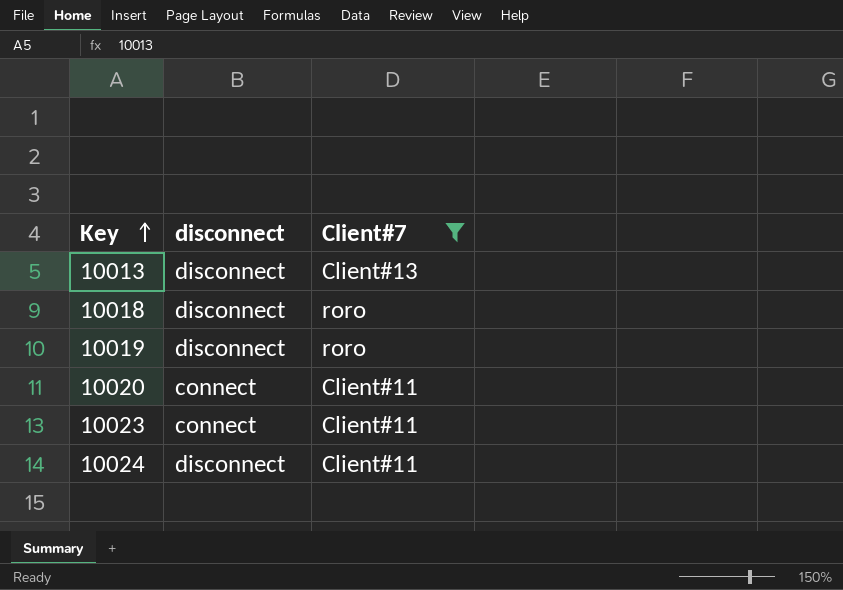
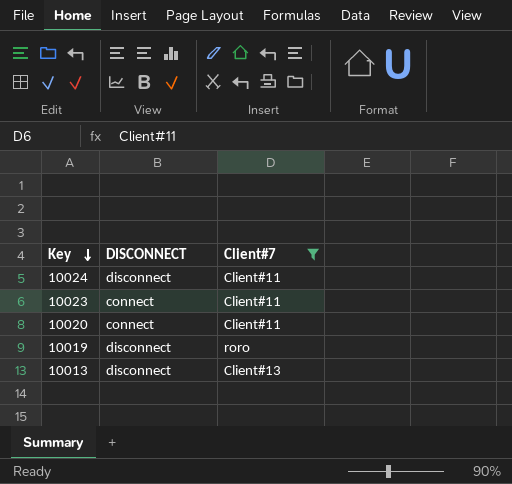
row order: Key ascending -> Key descending
column name: disconnect -> DISCONNECT
row 10018: disconnect | roro -> none

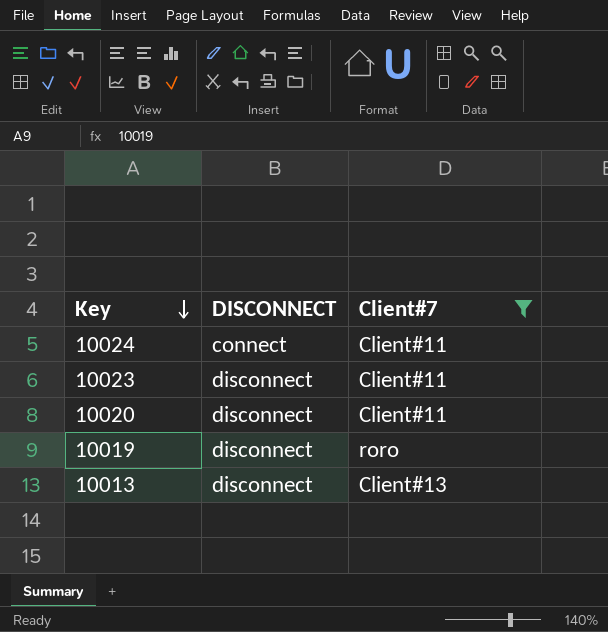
10024 | DISCONNECT: disconnect -> connect
10023 | DISCONNECT: connect -> disconnect
10020 | DISCONNECT: connect -> disconnect

